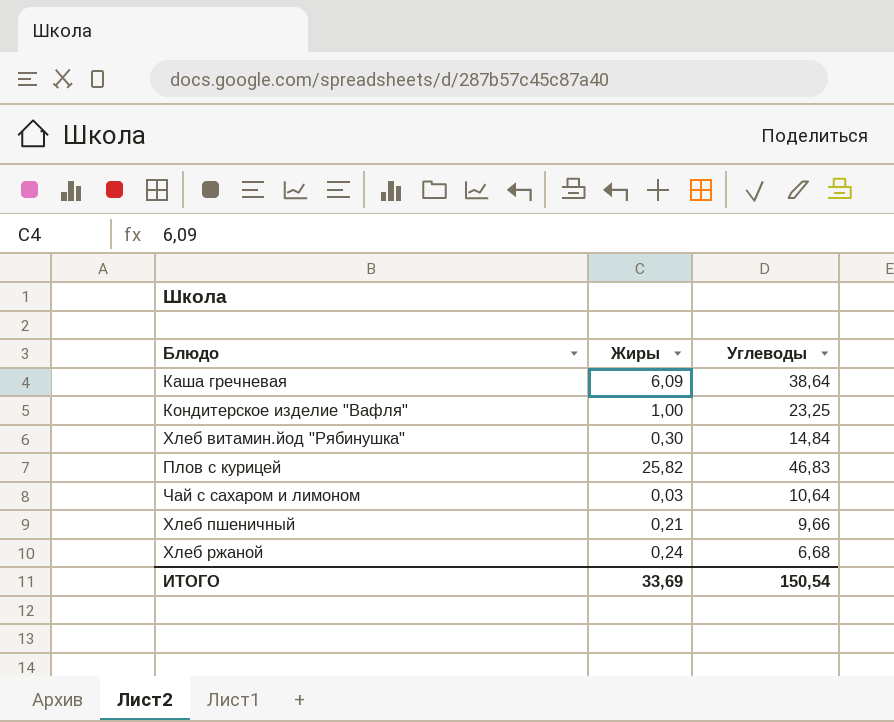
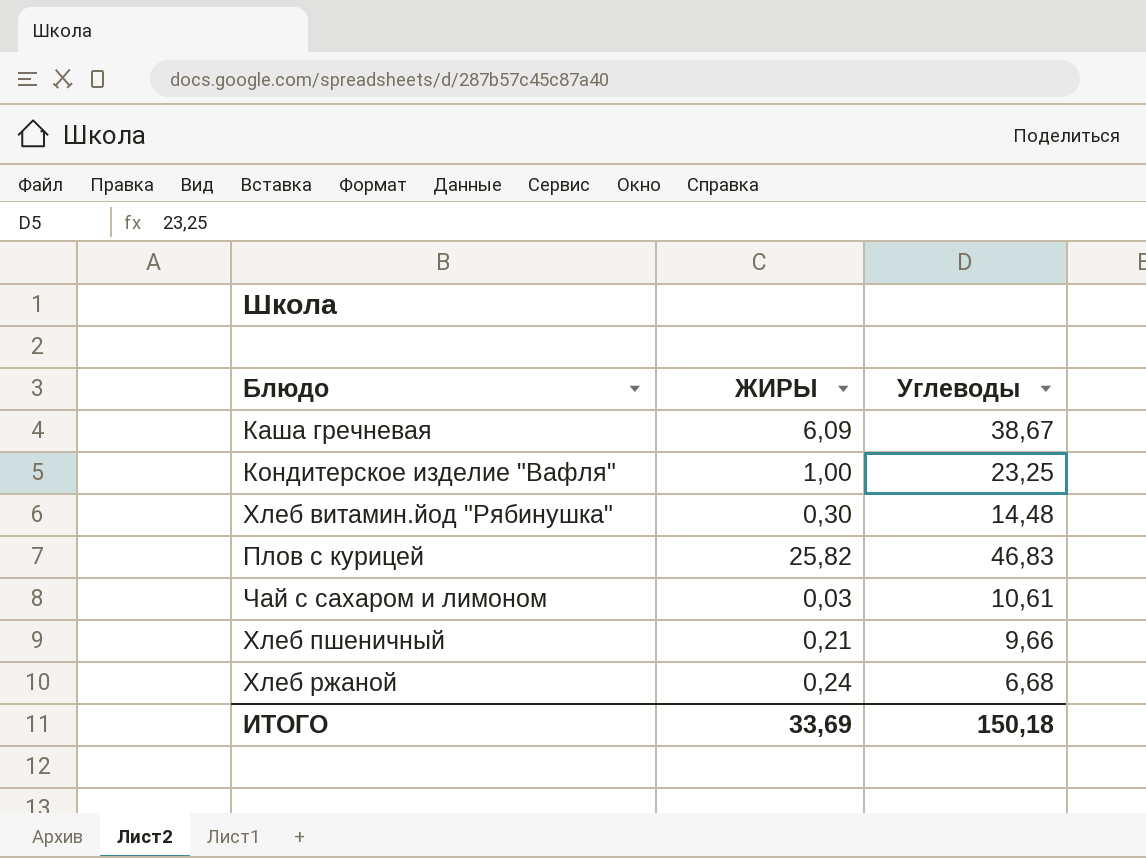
column name: Жиры -> ЖИРЫ
Каша гречневая | Углеводы: 38,64 -> 38,67
Хлеб витамин.йод "Рябинушка" | Углеводы: 14,84 -> 14,48
Чай с сахаром и лимоном | Углеводы: 10,64 -> 10,61
ИТОГО | Углеводы: 150,54 -> 150,18

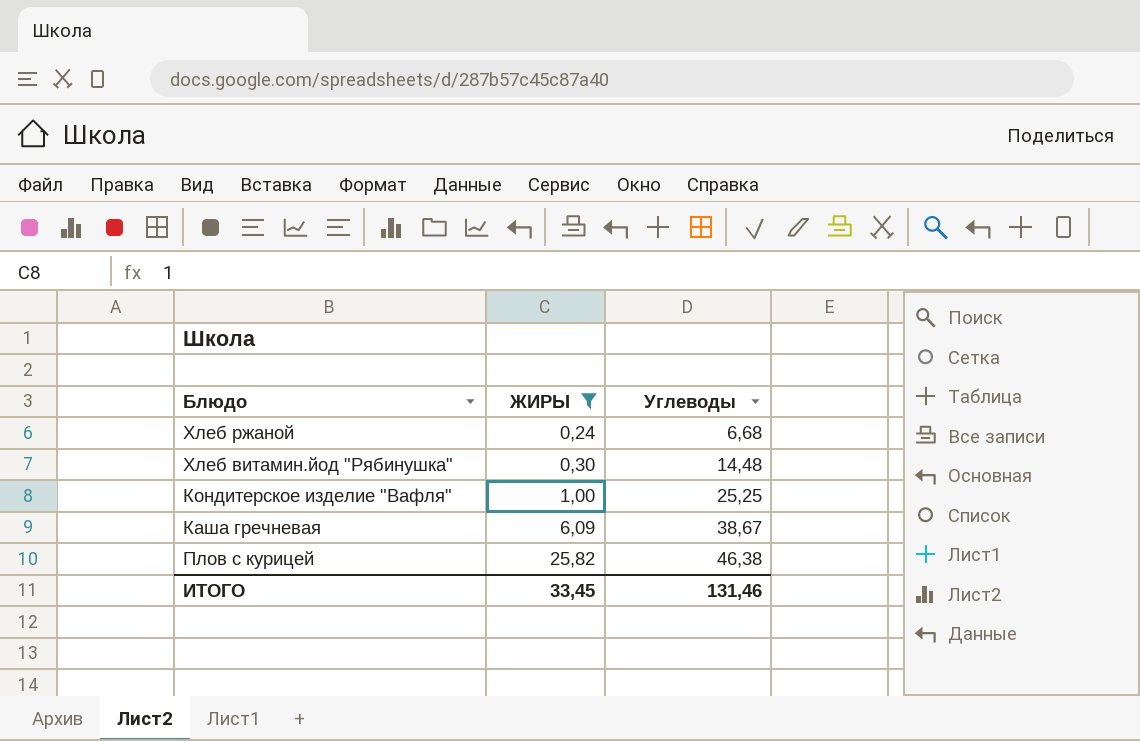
filter: none -> ЖИРЫ >= 0,24
row order: none -> ЖИРЫ ascending
Кондитерское изделие "Вафля" | Углеводы: 23,25 -> 25,25
Плов с курицей | Углеводы: 46,83 -> 46,38
ИТОГО | ЖИРЫ: 33,69 -> 33,45
ИТОГО | Углеводы: 150,18 -> 131,46

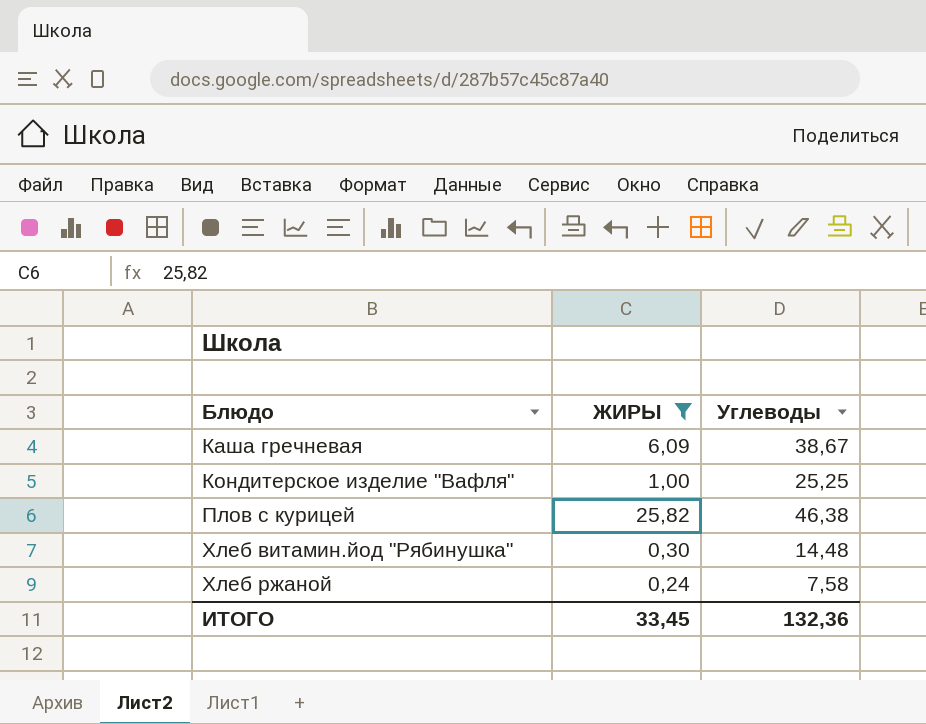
row order: ЖИРЫ ascending -> Блюдо ascending
Хлеб ржаной | Углеводы: 6,68 -> 7,58
ИТОГО | Углеводы: 131,46 -> 132,36

